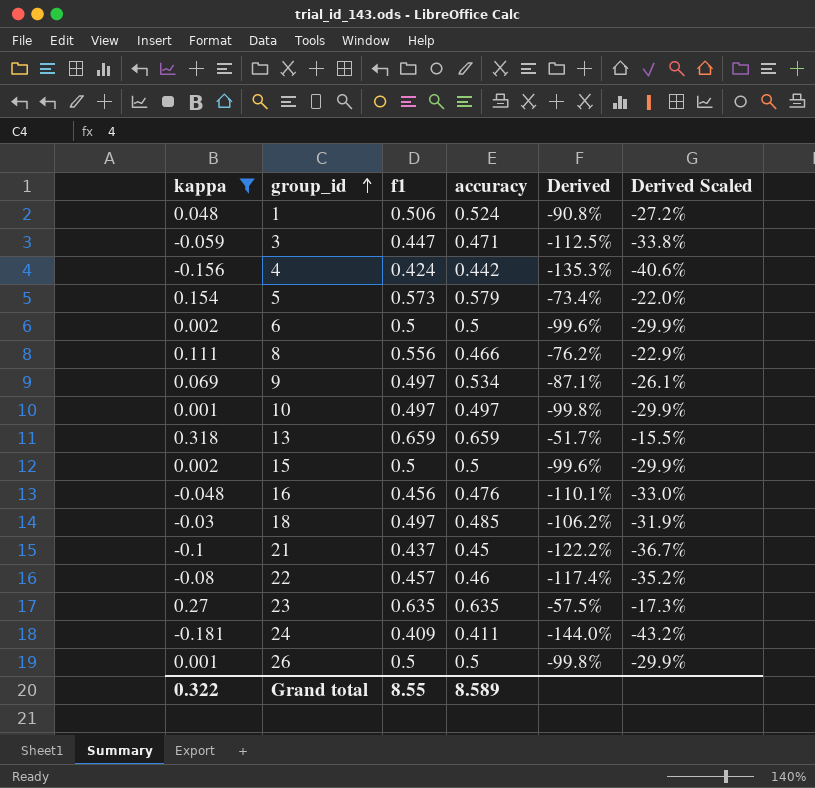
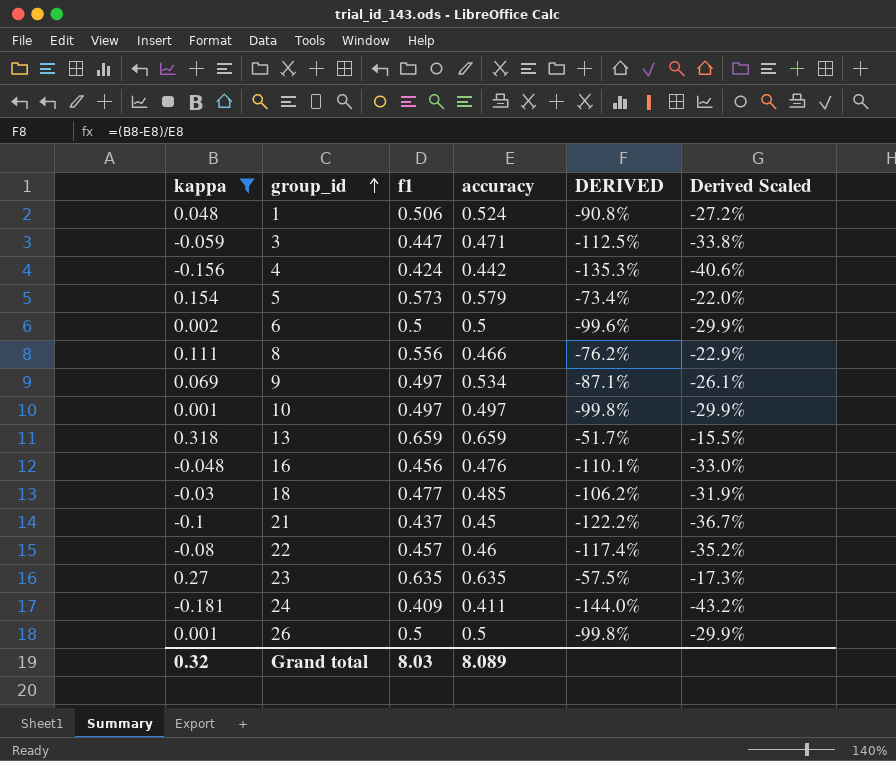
column name: Derived -> DERIVED
row 15: 0.002 | 0.5 | 0.5 | -99.6% | -29.9% -> none
18 | f1: 0.497 -> 0.477
Grand total | kappa: 0.322 -> 0.32
Grand total | f1: 8.55 -> 8.03
Grand total | accuracy: 8.589 -> 8.089

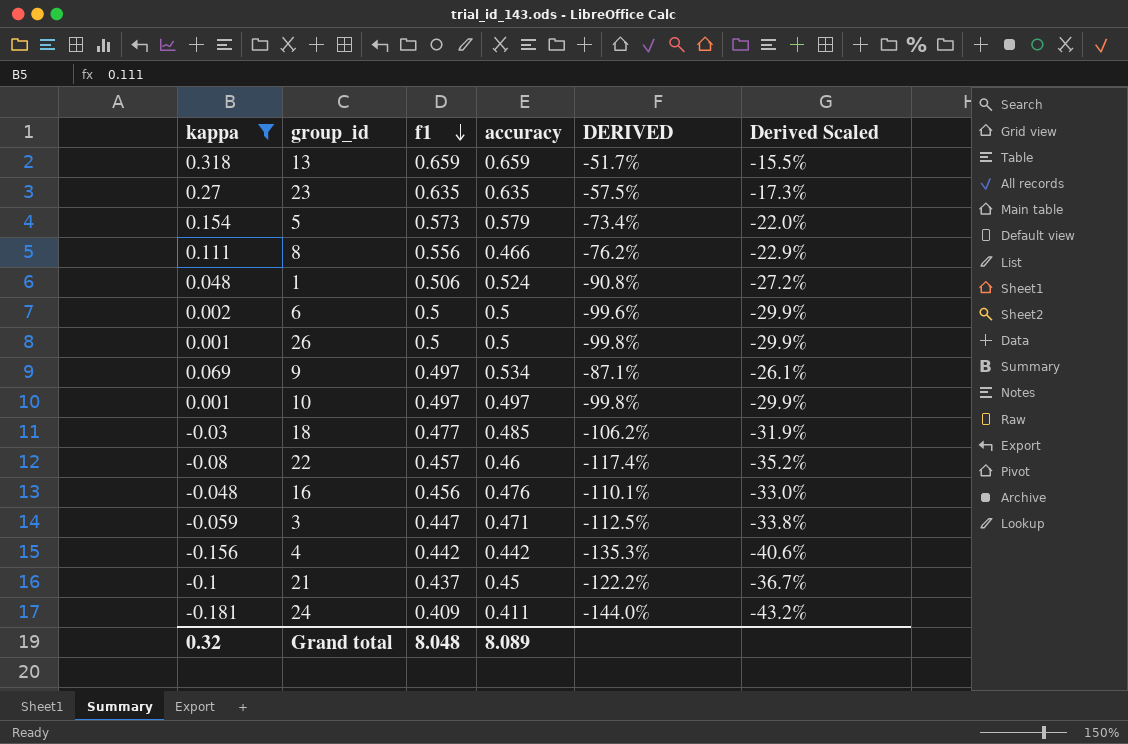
row order: group_id ascending -> f1 descending
4 | f1: 0.424 -> 0.442
Grand total | f1: 8.03 -> 8.048

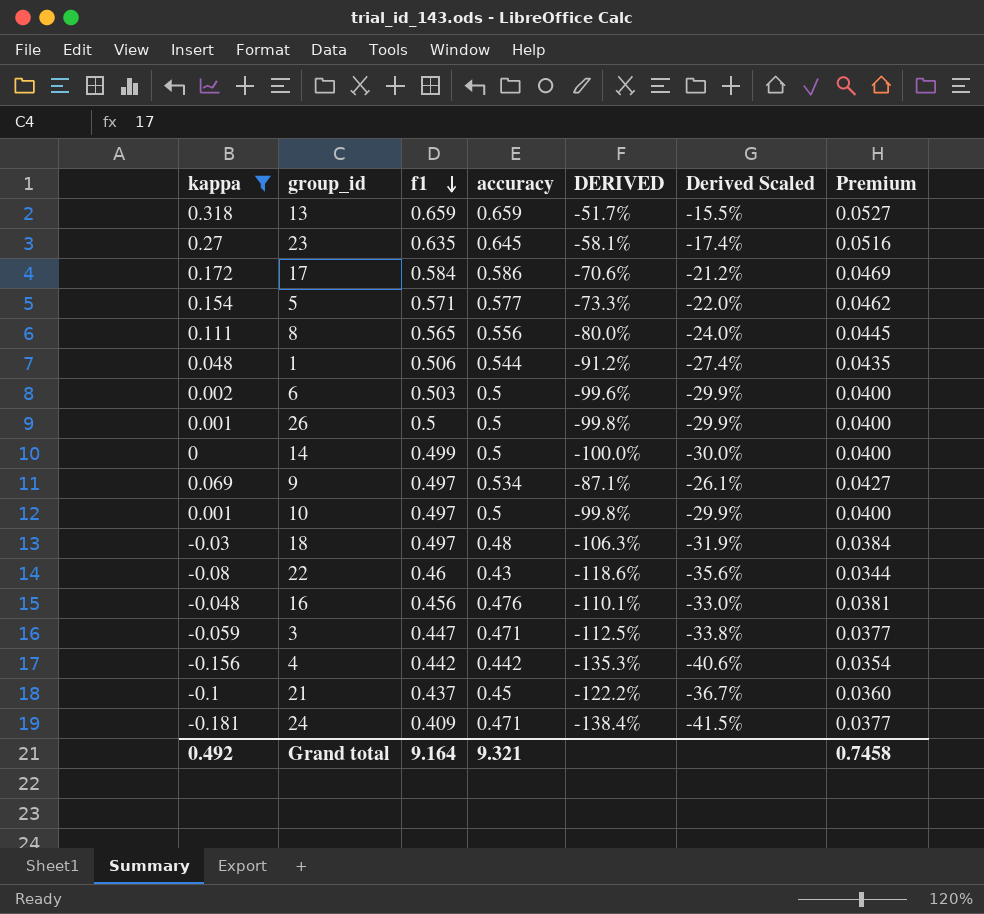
column Premium | formula: none -> [accuracy] * 0.08
23 | accuracy: 0.635 -> 0.645
23 | DERIVED: -57.5% -> -58.1%
23 | Derived Scaled: -17.3% -> -17.4%
row 17: none -> 0.172 | 0.584 | 0.586 | -70.6% | -21.2% | 0.0469
5 | f1: 0.573 -> 0.571
5 | accuracy: 0.579 -> 0.577
5 | DERIVED: -73.4% -> -73.3%
8 | f1: 0.556 -> 0.565
8 | accuracy: 0.466 -> 0.556
8 | DERIVED: -76.2% -> -80.0%
8 | Derived Scaled: -22.9% -> -24.0%
1 | accuracy: 0.524 -> 0.544
1 | DERIVED: -90.8% -> -91.2%
1 | Derived Scaled: -27.2% -> -27.4%
6 | f1: 0.5 -> 0.503
row 14: none -> 0 | 0.499 | 0.5 | -100.0% | -30.0% | 0.0400
10 | accuracy: 0.497 -> 0.5
18 | f1: 0.477 -> 0.497
18 | accuracy: 0.485 -> 0.48
18 | DERIVED: -106.2% -> -106.3%
22 | f1: 0.457 -> 0.46
22 | accuracy: 0.46 -> 0.43
22 | DERIVED: -117.4% -> -118.6%
22 | Derived Scaled: -35.2% -> -35.6%
24 | accuracy: 0.411 -> 0.471
24 | DERIVED: -144.0% -> -138.4%
24 | Derived Scaled: -43.2% -> -41.5%
Grand total | kappa: 0.32 -> 0.492
Grand total | f1: 8.048 -> 9.164
Grand total | accuracy: 8.089 -> 9.321

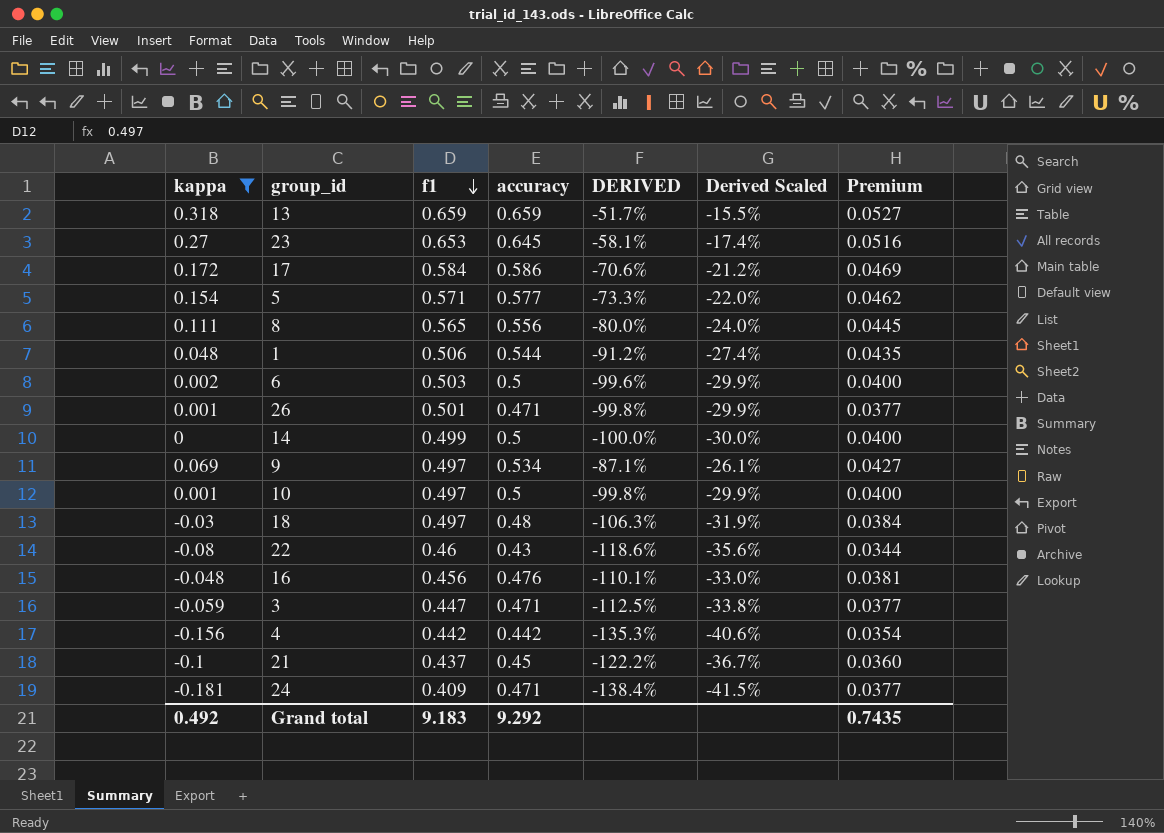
23 | f1: 0.635 -> 0.653
26 | f1: 0.5 -> 0.501
26 | accuracy: 0.5 -> 0.471
26 | Premium: 0.0400 -> 0.0377
Grand total | f1: 9.164 -> 9.183
Grand total | accuracy: 9.321 -> 9.292
Grand total | Premium: 0.7458 -> 0.7435

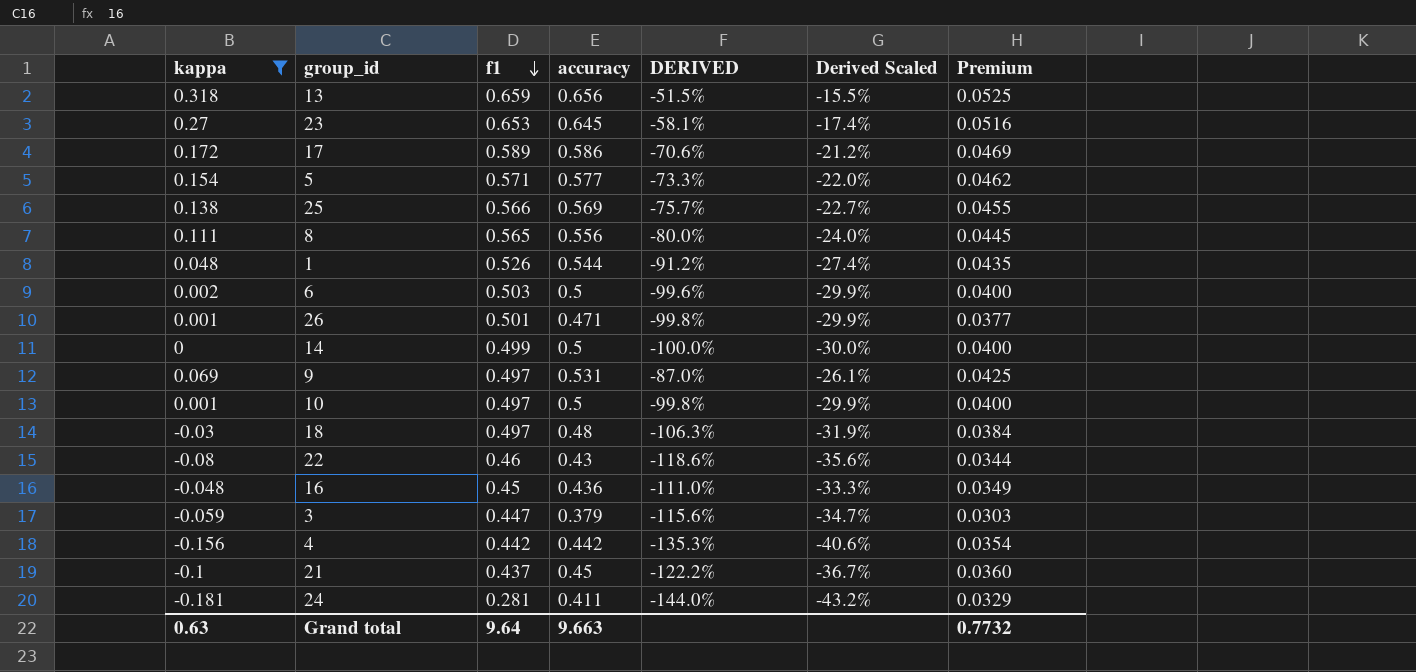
13 | accuracy: 0.659 -> 0.656
13 | DERIVED: -51.7% -> -51.5%
13 | Premium: 0.0527 -> 0.0525
17 | f1: 0.584 -> 0.589
row 25: none -> 0.138 | 0.566 | 0.569 | -75.7% | -22.7% | 0.0455
1 | f1: 0.506 -> 0.526
9 | accuracy: 0.534 -> 0.531
9 | DERIVED: -87.1% -> -87.0%
9 | Premium: 0.0427 -> 0.0425
16 | f1: 0.456 -> 0.45
16 | accuracy: 0.476 -> 0.436
16 | DERIVED: -110.1% -> -111.0%
16 | Derived Scaled: -33.0% -> -33.3%
16 | Premium: 0.0381 -> 0.0349
3 | accuracy: 0.471 -> 0.379
3 | DERIVED: -112.5% -> -115.6%
3 | Derived Scaled: -33.8% -> -34.7%
3 | Premium: 0.0377 -> 0.0303
24 | f1: 0.409 -> 0.281
24 | accuracy: 0.471 -> 0.411
24 | DERIVED: -138.4% -> -144.0%
24 | Derived Scaled: -41.5% -> -43.2%
24 | Premium: 0.0377 -> 0.0329
Grand total | kappa: 0.492 -> 0.63
Grand total | f1: 9.183 -> 9.64
Grand total | accuracy: 9.292 -> 9.663
Grand total | Premium: 0.7435 -> 0.7732

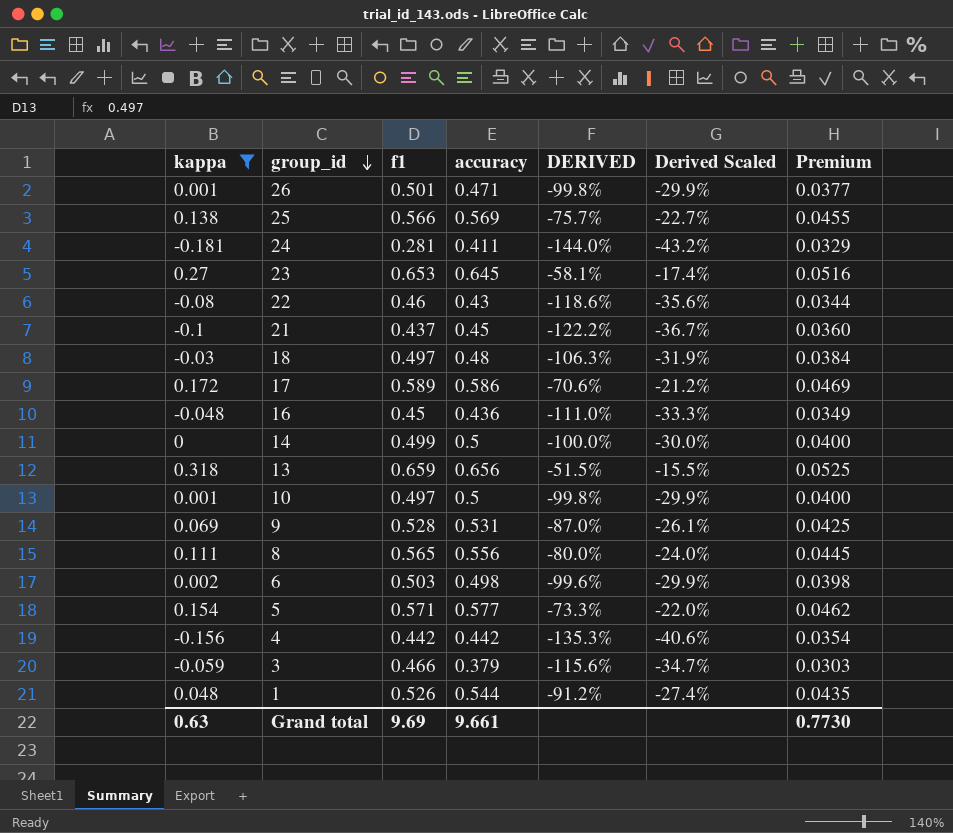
row order: f1 descending -> group_id descending
9 | f1: 0.497 -> 0.528
6 | accuracy: 0.5 -> 0.498
6 | Premium: 0.0400 -> 0.0398
3 | f1: 0.447 -> 0.466
Grand total | f1: 9.64 -> 9.69
Grand total | accuracy: 9.663 -> 9.661
Grand total | Premium: 0.7732 -> 0.7730

